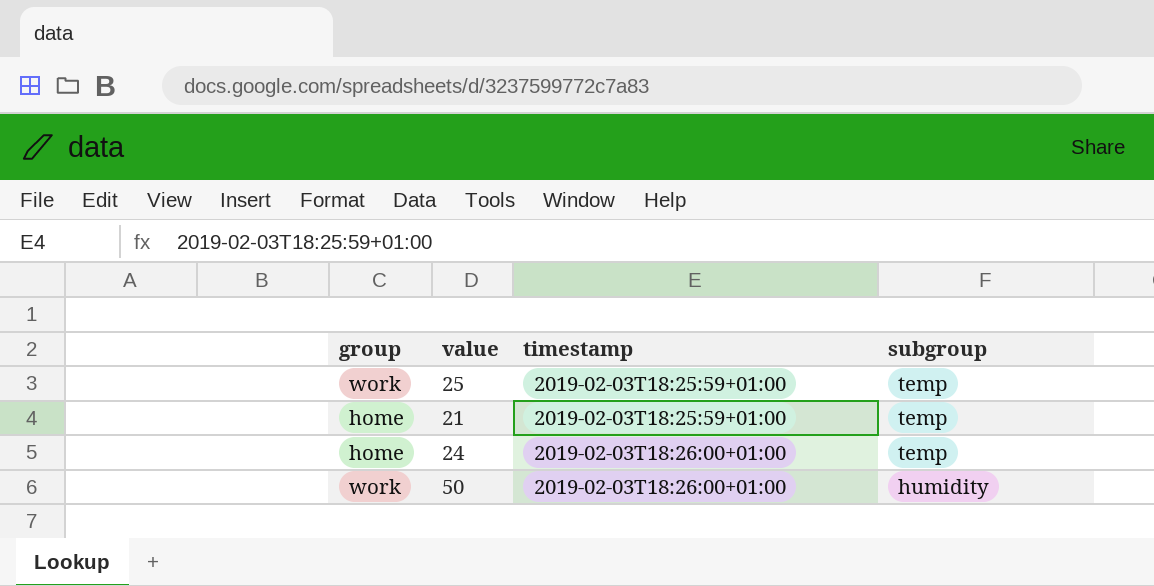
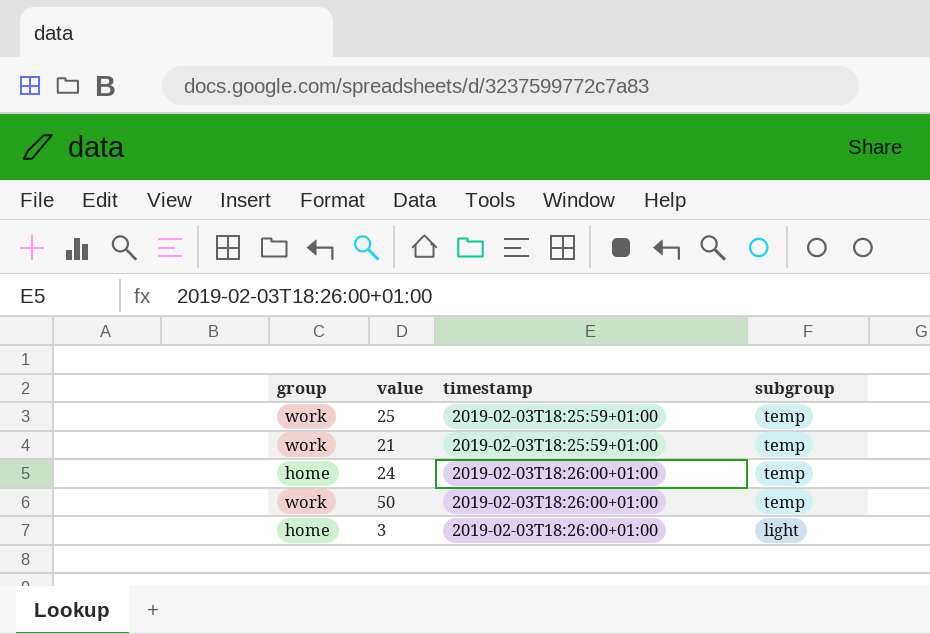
21 | group: home -> work
50 | subgroup: humidity -> temp
row 3: none -> home | 2019-02-03T18:26:00+01:00 | light

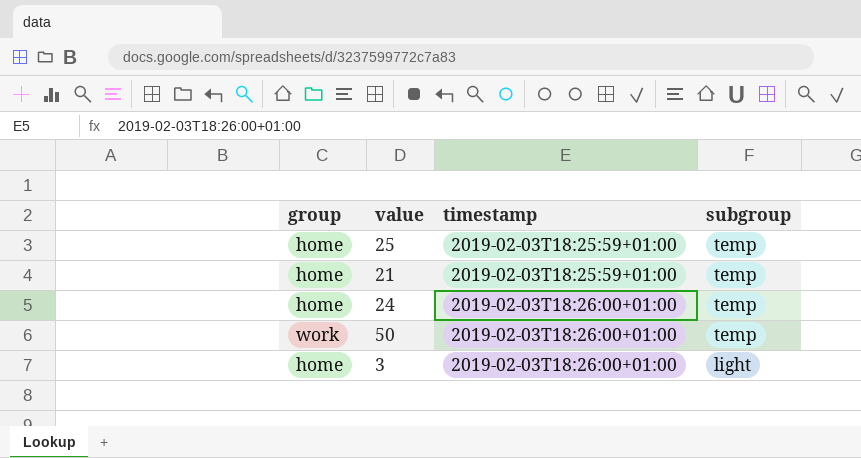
25 | group: work -> home
21 | group: work -> home

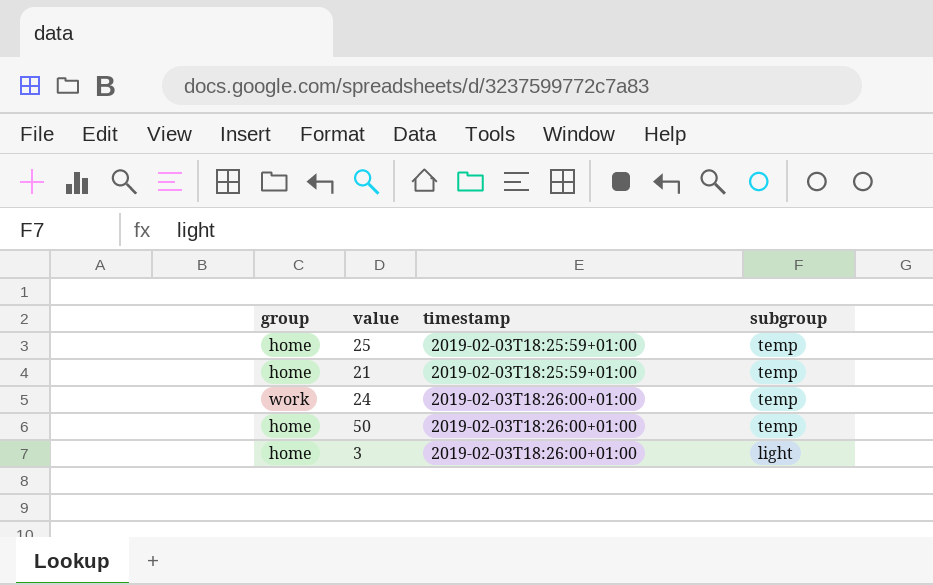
24 | group: home -> work
50 | group: work -> home

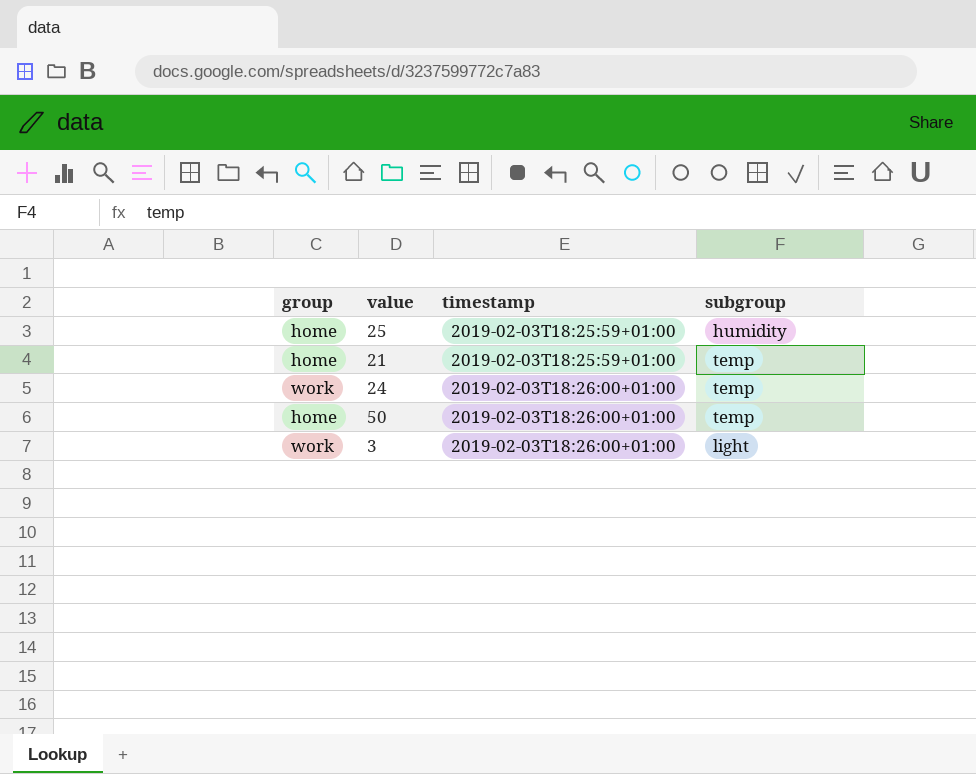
25 | subgroup: temp -> humidity
3 | group: home -> work

